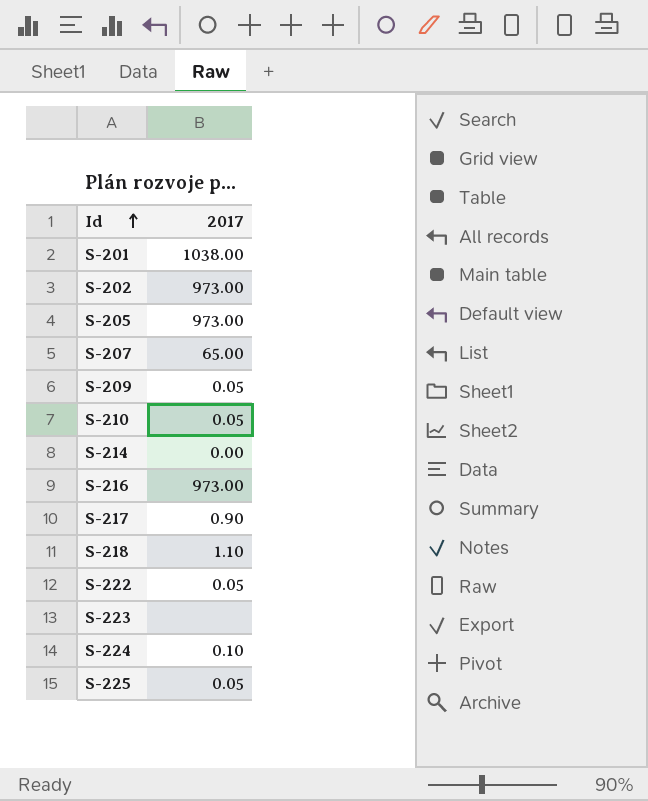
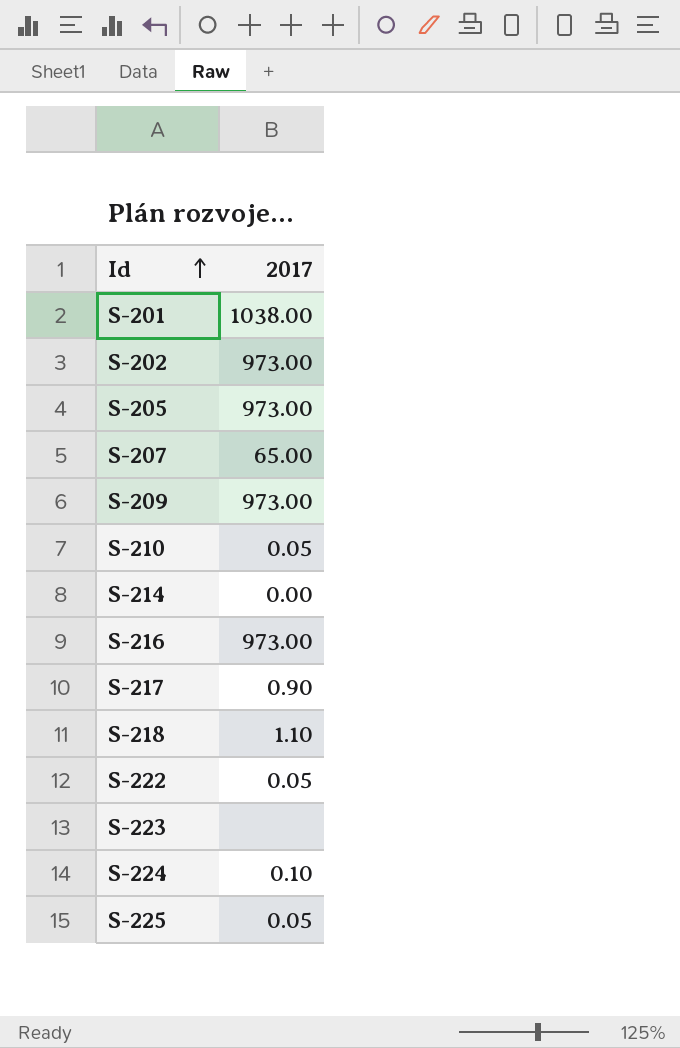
S-209 | 2017: 0.05 -> 973.00

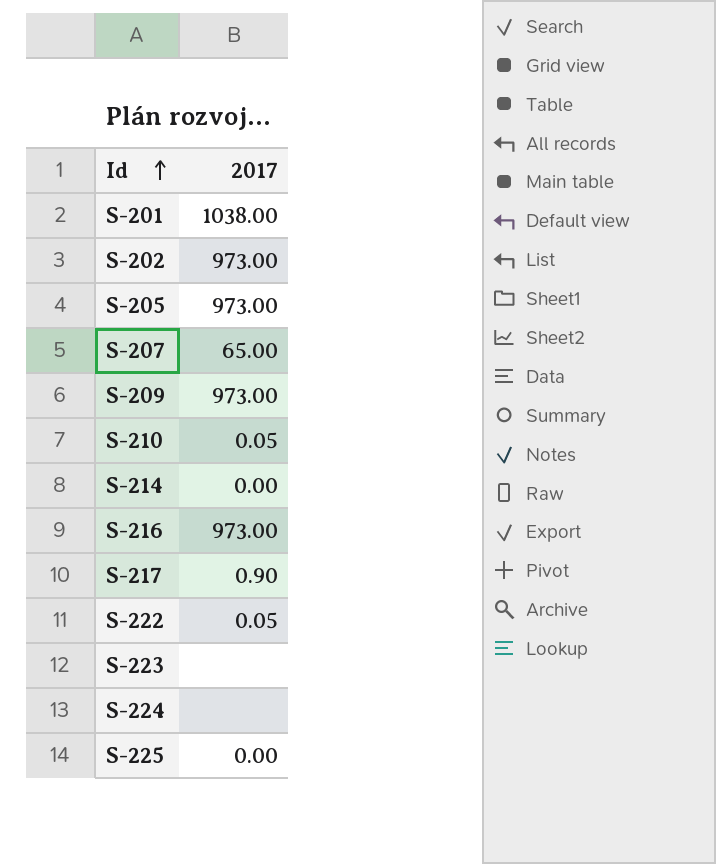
row S-218: 1.10 -> none
S-224 | 2017: 0.10 -> none
S-225 | 2017: 0.05 -> 0.00

